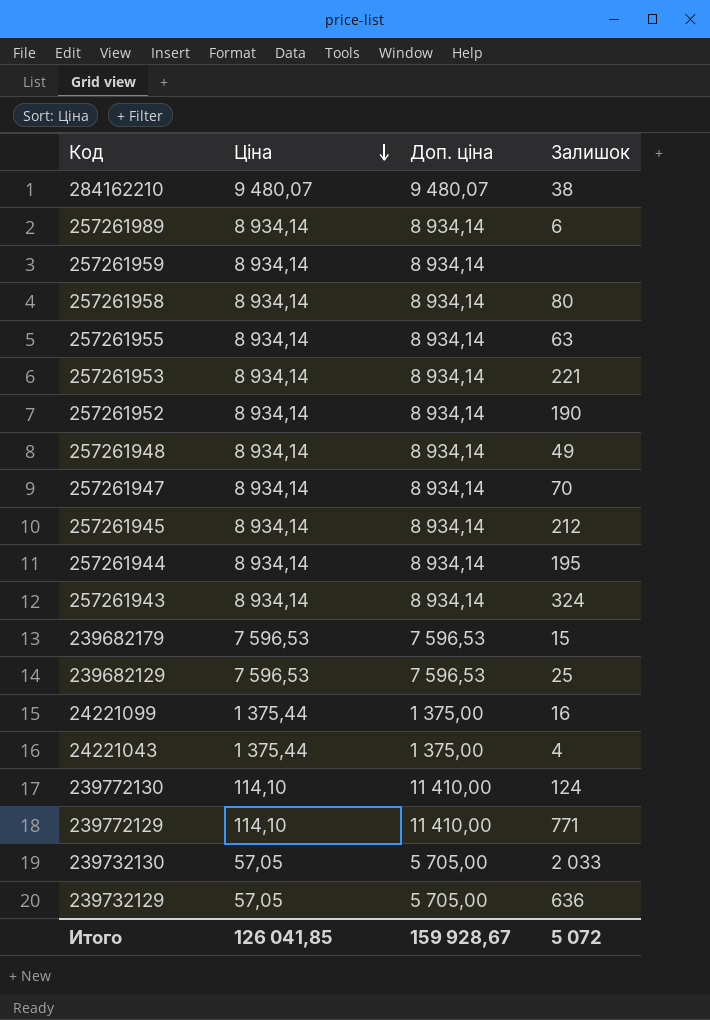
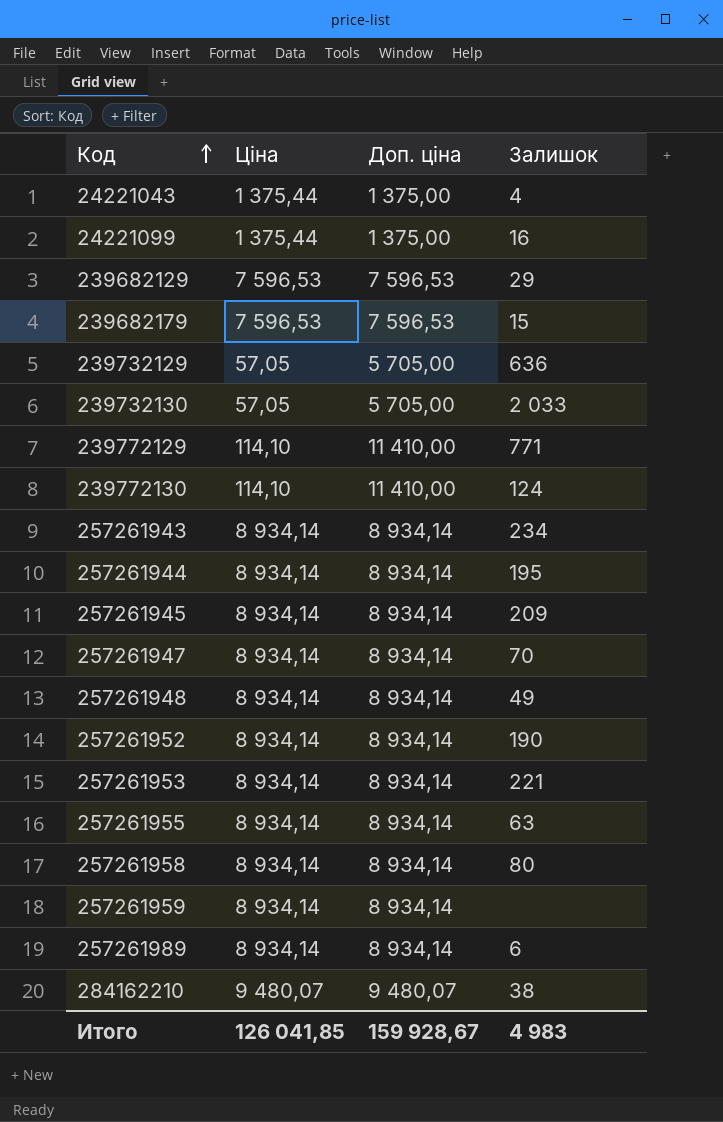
row order: Ціна descending -> Код ascending
239682129 | Залишок: 25 -> 29
257261943 | Залишок: 324 -> 234
257261945 | Залишок: 212 -> 209
Итого | Залишок: 5 072 -> 4 983

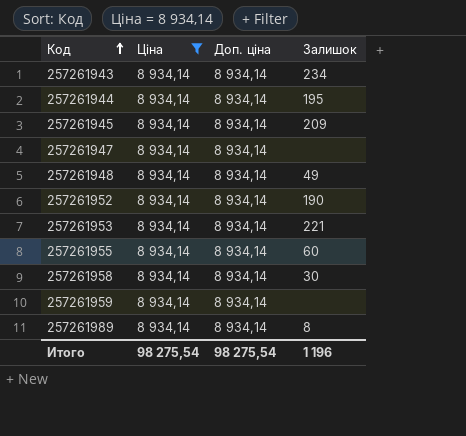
filter: none -> Ціна = 8 934,14
257261947 | Залишок: 70 -> none
257261955 | Залишок: 63 -> 60
257261958 | Залишок: 80 -> 30
257261989 | Залишок: 6 -> 8
Итого | Ціна: 126 041,85 -> 98 275,54
Итого | Доп. ціна: 159 928,67 -> 98 275,54
Итого | Залишок: 4 983 -> 1 196

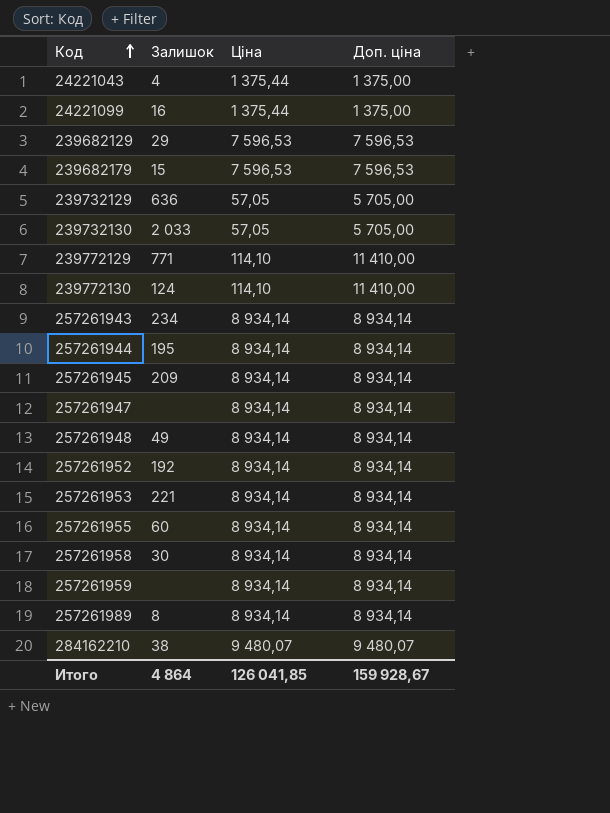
filter: Ціна = 8 934,14 -> none
column Залишок | position: 4 -> 2
257261952 | Залишок: 190 -> 192
Итого | Залишок: 1 196 -> 4 864
Итого | Ціна: 98 275,54 -> 126 041,85
Итого | Доп. ціна: 98 275,54 -> 159 928,67

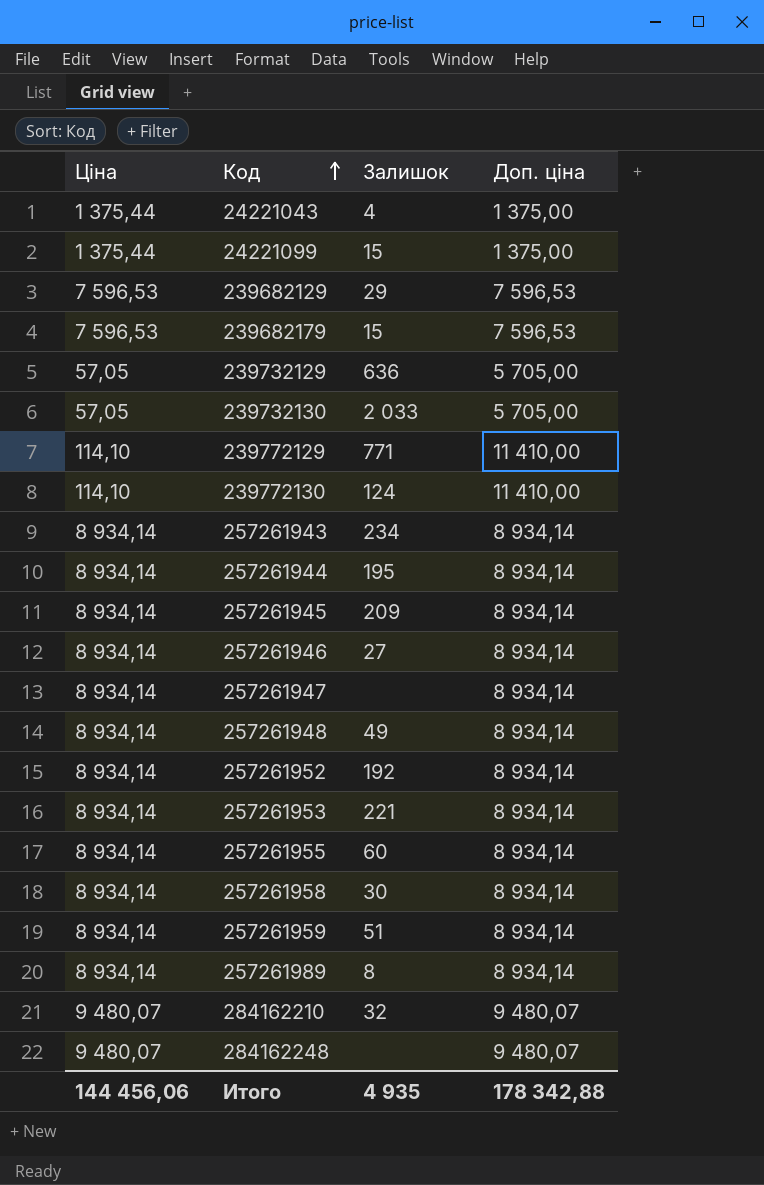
column Ціна | position: 3 -> 1
24221099 | Залишок: 16 -> 15
row 257261946: none -> 8 934,14 | 27 | 8 934,14
257261959 | Залишок: none -> 51
284162210 | Залишок: 38 -> 32
row 284162248: none -> 9 480,07 | none | 9 480,07
Итого | Ціна: 126 041,85 -> 144 456,06
Итого | Залишок: 4 864 -> 4 935
Итого | Доп. ціна: 159 928,67 -> 178 342,88

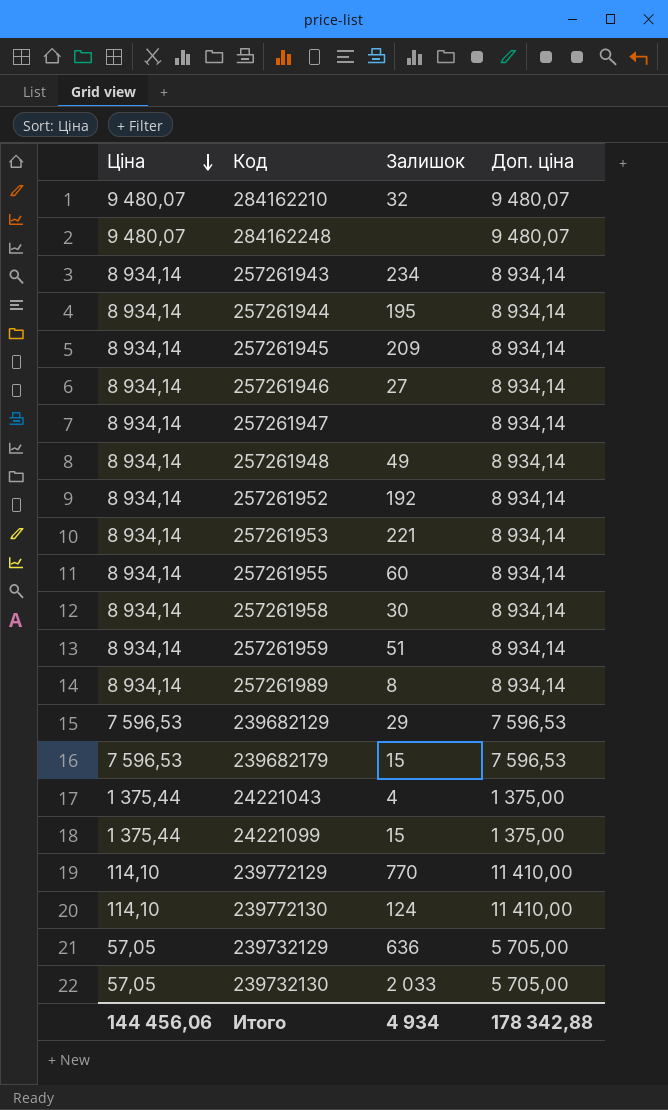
row order: Код ascending -> Ціна descending
239772129 | Залишок: 771 -> 770
Итого | Залишок: 4 935 -> 4 934

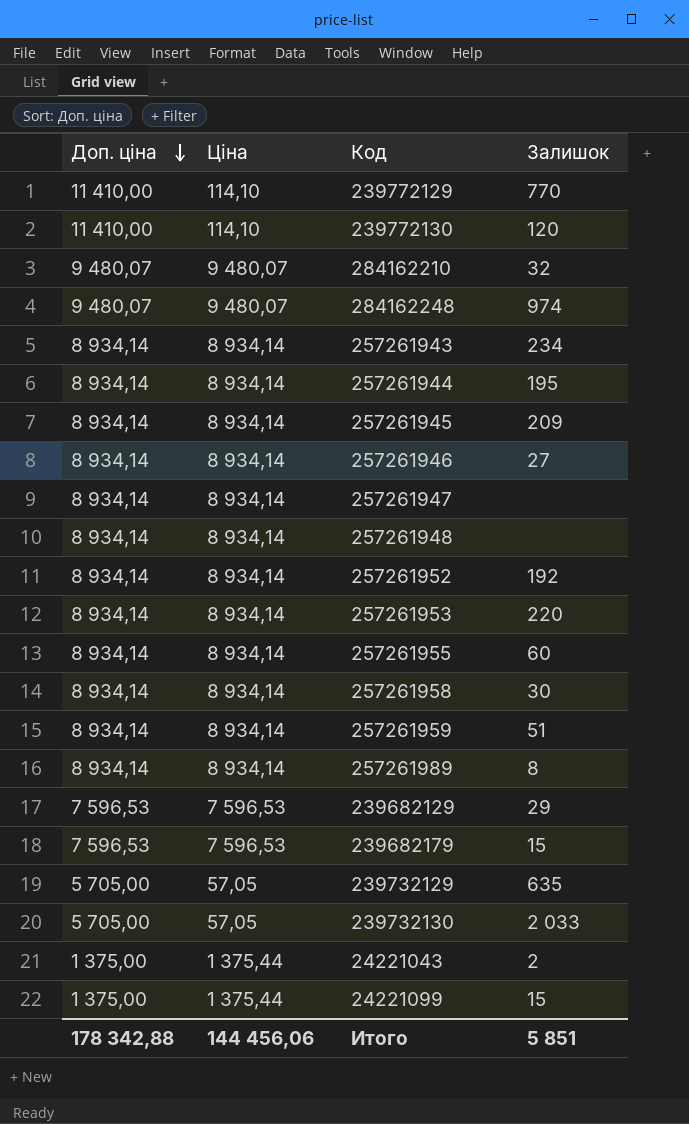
row order: Ціна descending -> Доп. ціна descending
column Доп. ціна | position: 4 -> 1
239772130 | Залишок: 124 -> 120
284162248 | Залишок: none -> 974
257261948 | Залишок: 49 -> none
257261953 | Залишок: 221 -> 220
239732129 | Залишок: 636 -> 635
24221043 | Залишок: 4 -> 2
Итого | Залишок: 4 934 -> 5 851

